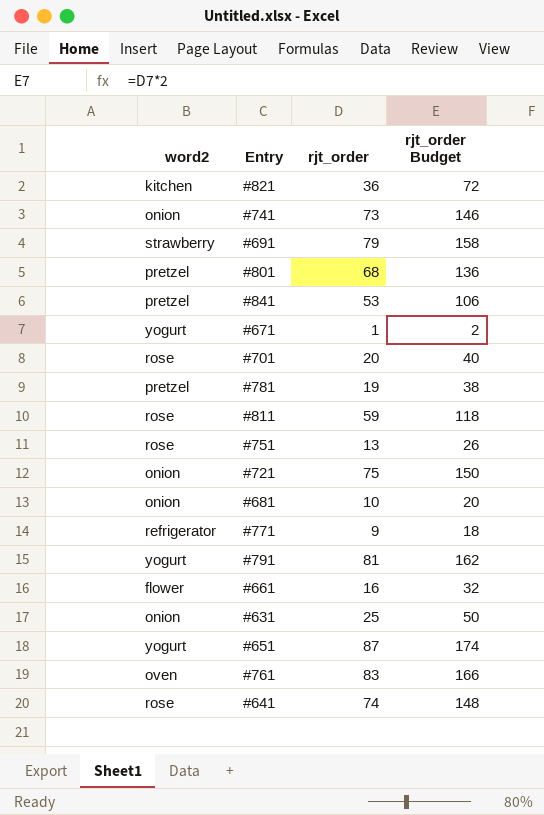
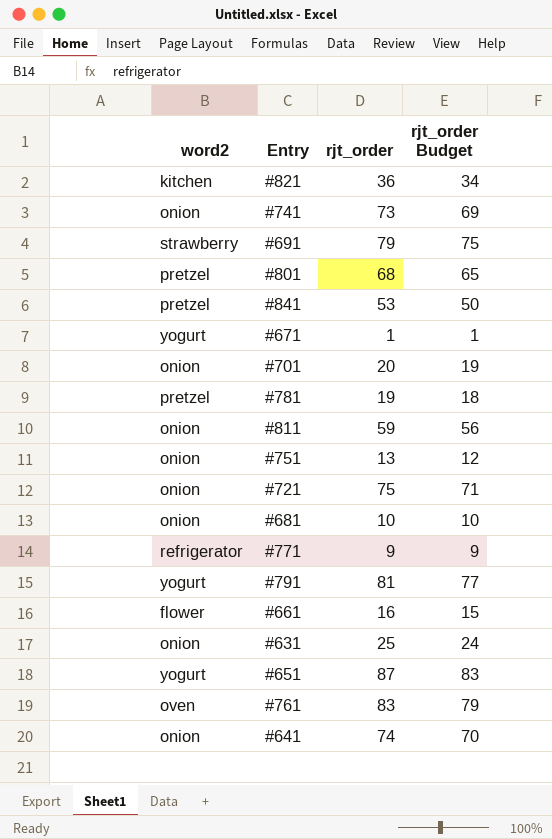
column rjt_order Budget | formula: [rjt_order] * 2 -> [rjt_order] * 0.95
#701 | word2: rose -> onion
#811 | word2: rose -> onion
#751 | word2: rose -> onion
#641 | word2: rose -> onion

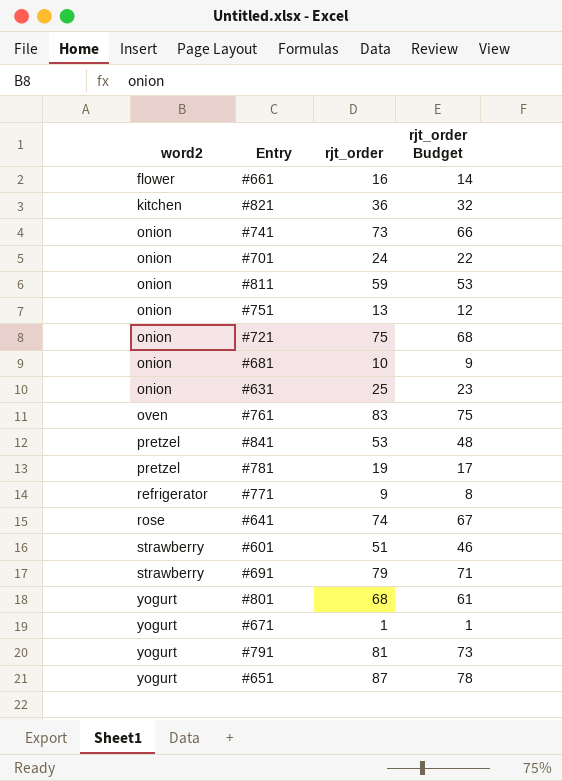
row order: none -> word2 ascending
column rjt_order Budget | formula: [rjt_order] * 0.95 -> [rjt_order] * 0.9
#701 | rjt_order: 20 -> 24
#641 | word2: onion -> rose
row #601: none -> strawberry | 51 | 46
#801 | word2: pretzel -> yogurt

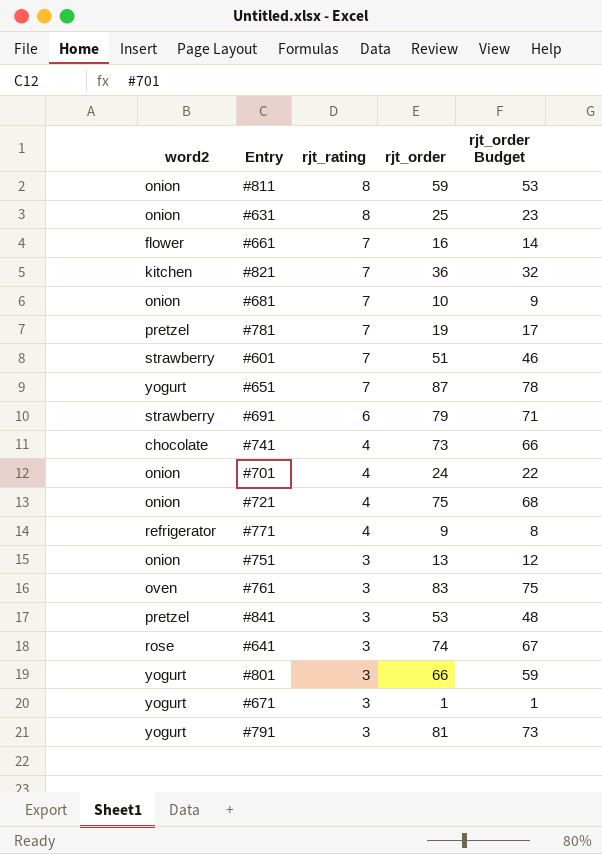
row order: word2 ascending -> rjt_rating descending
column rjt_rating | position: none -> 3
#741 | word2: onion -> chocolate
#801 | rjt_order: 68 -> 66
#801 | rjt_order Budget: 61 -> 59

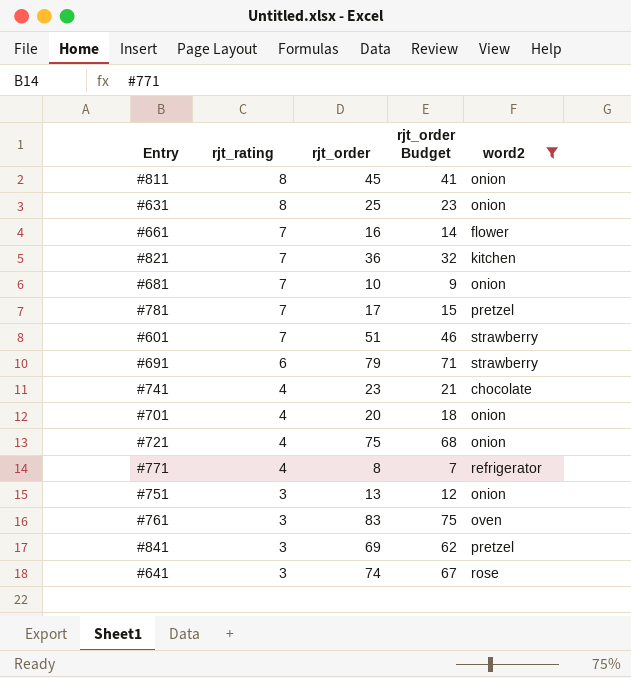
filter: none -> word2 != yogurt
column word2 | position: 1 -> 5
#811 | rjt_order: 59 -> 45
#811 | rjt_order Budget: 53 -> 41
#781 | rjt_order: 19 -> 17
#781 | rjt_order Budget: 17 -> 15
#741 | rjt_order: 73 -> 23
#741 | rjt_order Budget: 66 -> 21
#701 | rjt_order: 24 -> 20
#701 | rjt_order Budget: 22 -> 18
#771 | rjt_order: 9 -> 8
#771 | rjt_order Budget: 8 -> 7
#841 | rjt_order: 53 -> 69
#841 | rjt_order Budget: 48 -> 62

